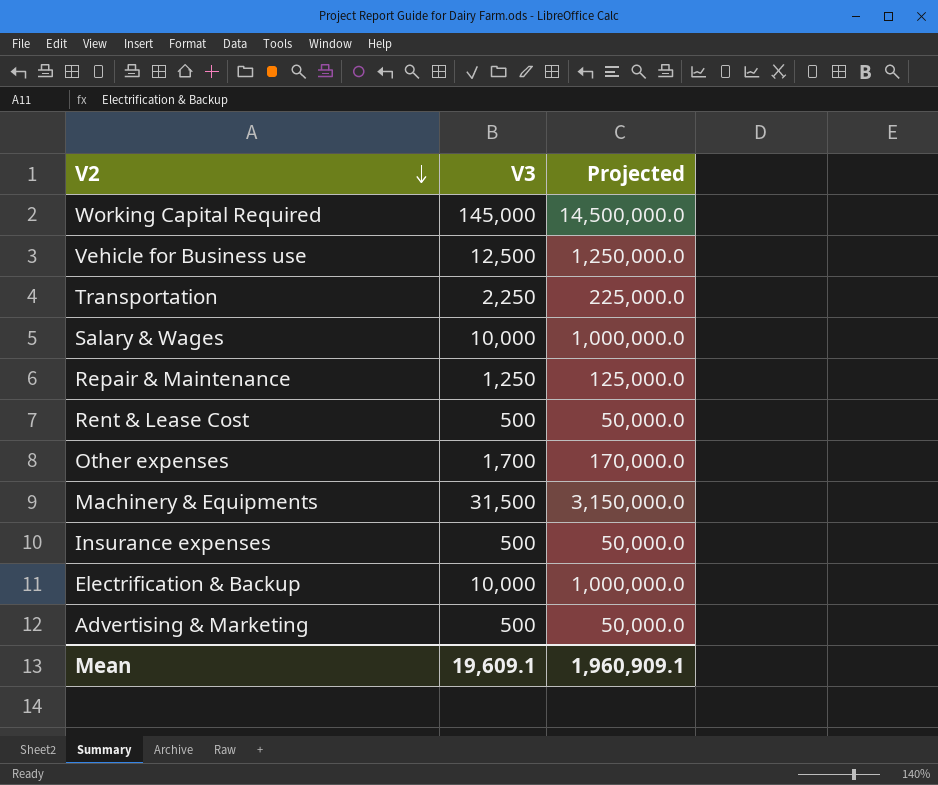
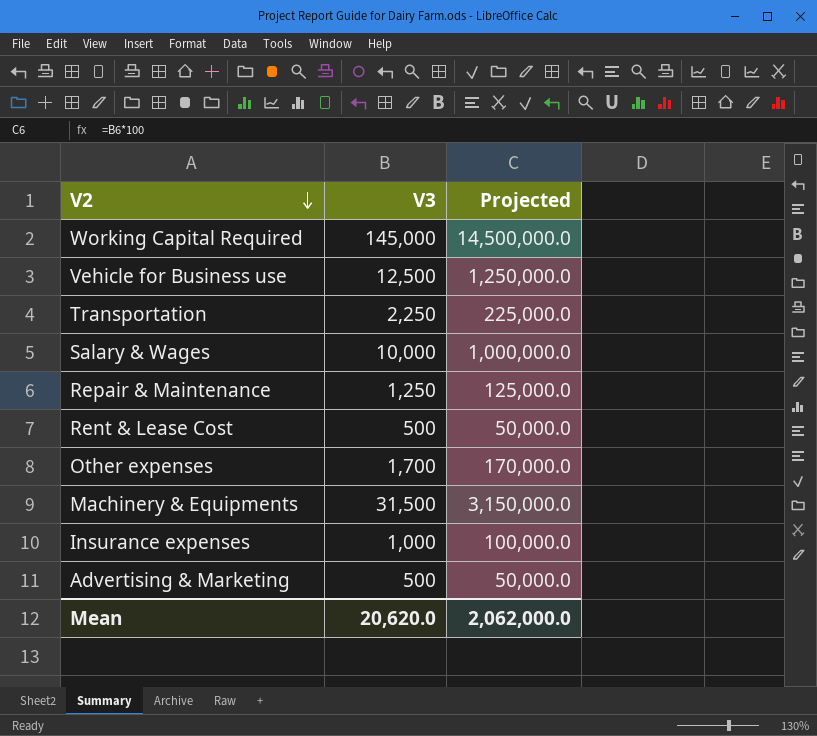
row Electrification & Backup: 10,000 | 1,000,000.0 -> none
Insurance expenses | V3: 500 -> 1,000
Insurance expenses | Projected: 50,000.0 -> 100,000.0
Mean | V3: 19,609.1 -> 20,620.0
Mean | Projected: 1,960,909.1 -> 2,062,000.0

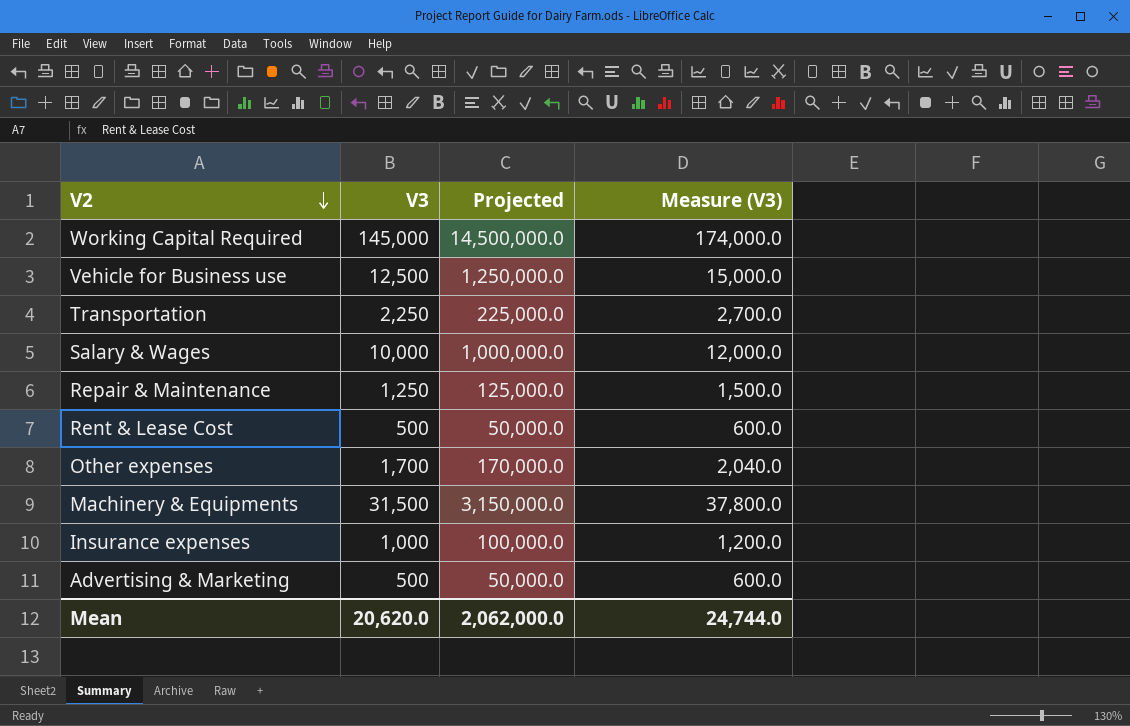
column Measure (V3) | formula: none -> [V3] * 1.2

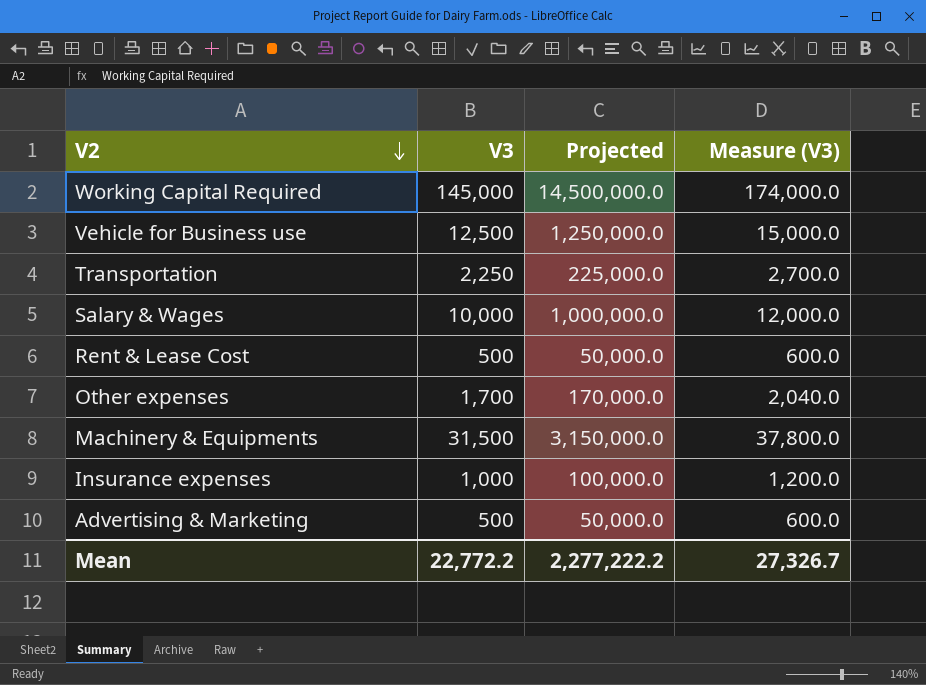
row Repair & Maintenance: 1,250 | 125,000.0 | 1,500.0 -> none
Mean | V3: 20,620.0 -> 22,772.2
Mean | Projected: 2,062,000.0 -> 2,277,222.2
Mean | Measure (V3): 24,744.0 -> 27,326.7

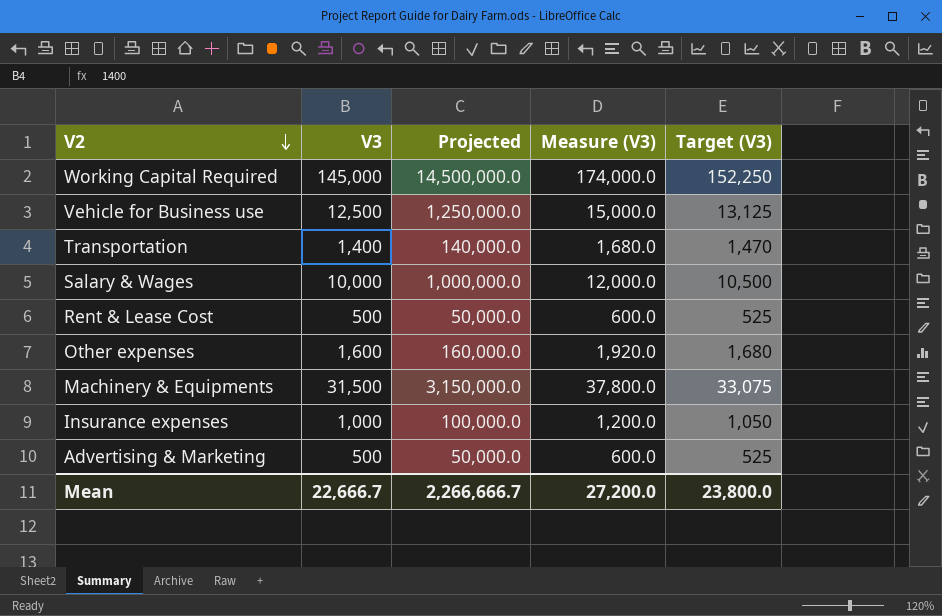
column Target (V3) | formula: none -> [V3] * 1.05
Transportation | V3: 2,250 -> 1,400
Transportation | Projected: 225,000.0 -> 140,000.0
Transportation | Measure (V3): 2,700.0 -> 1,680.0
Other expenses | V3: 1,700 -> 1,600
Other expenses | Projected: 170,000.0 -> 160,000.0
Other expenses | Measure (V3): 2,040.0 -> 1,920.0
Mean | V3: 22,772.2 -> 22,666.7
Mean | Projected: 2,277,222.2 -> 2,266,666.7
Mean | Measure (V3): 27,326.7 -> 27,200.0

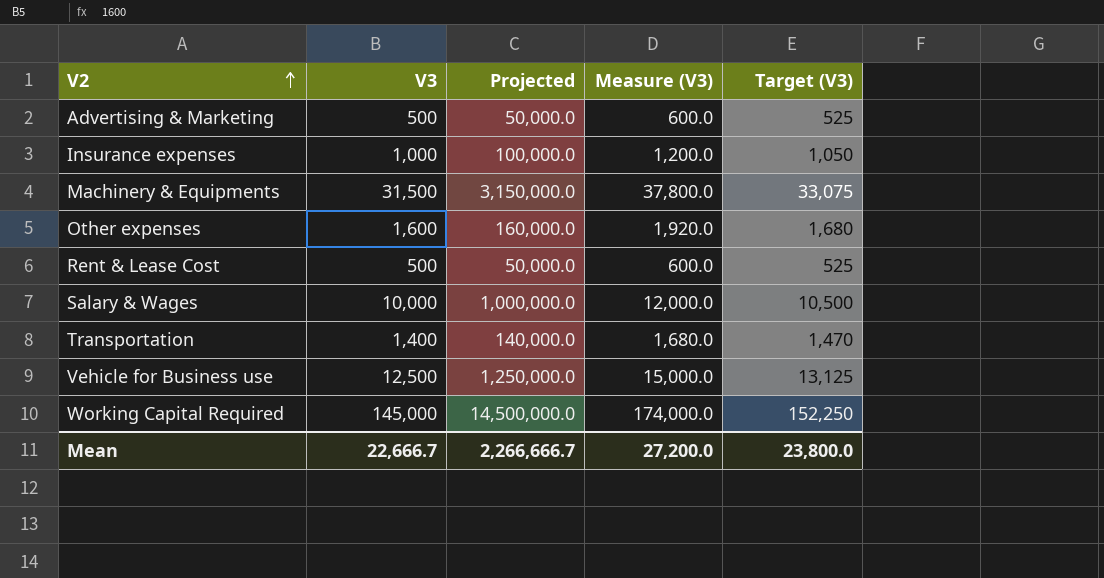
row order: V2 descending -> V2 ascending

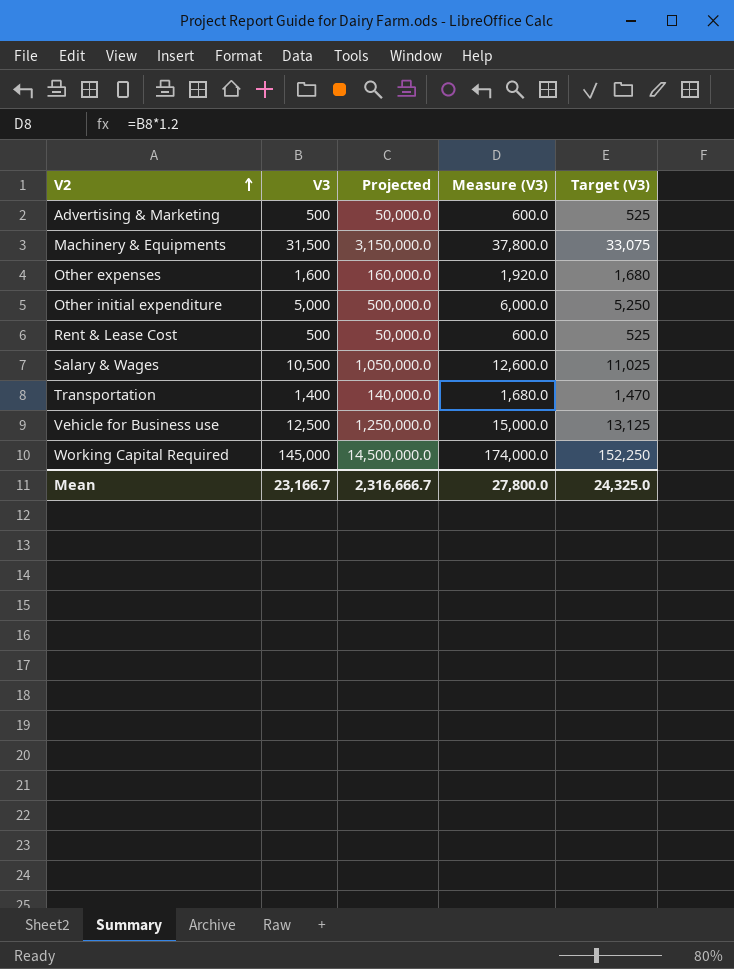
row Insurance expenses: 1,000 | 100,000.0 | 1,200.0 | 1,050 -> none
row Other initial expenditure: none -> 5,000 | 500,000.0 | 6,000.0 | 5,250
Salary & Wages | V3: 10,000 -> 10,500
Salary & Wages | Projected: 1,000,000.0 -> 1,050,000.0
Salary & Wages | Measure (V3): 12,000.0 -> 12,600.0
Salary & Wages | Target (V3): 10,500 -> 11,025
Mean | V3: 22,666.7 -> 23,166.7
Mean | Projected: 2,266,666.7 -> 2,316,666.7
Mean | Measure (V3): 27,200.0 -> 27,800.0
Mean | Target (V3): 23,800.0 -> 24,325.0

